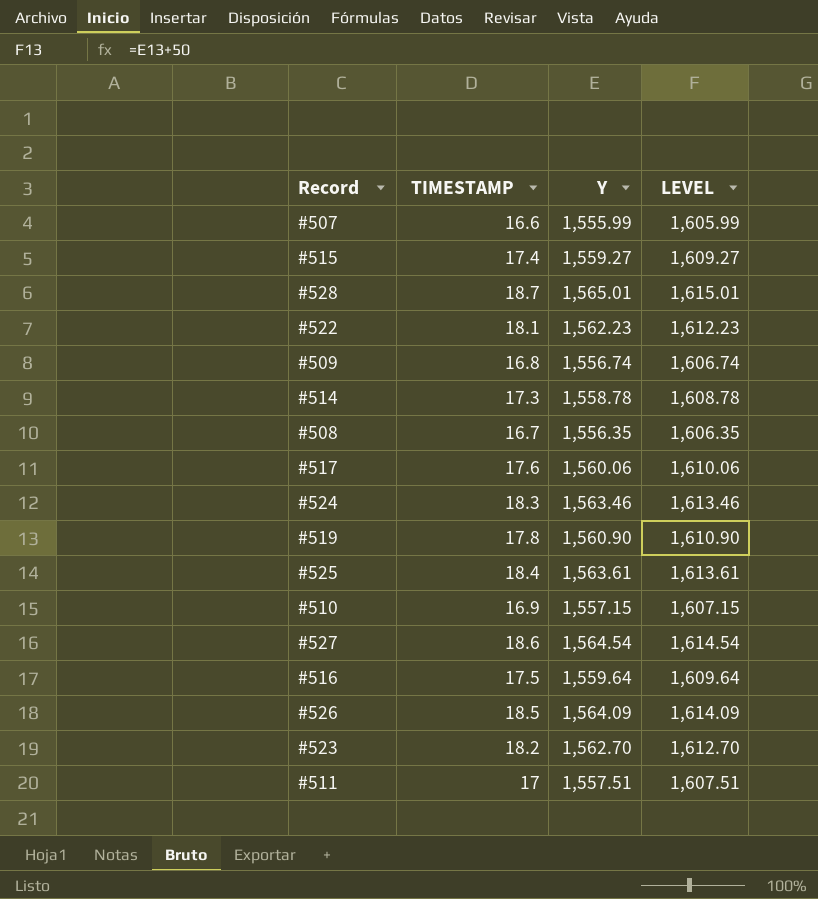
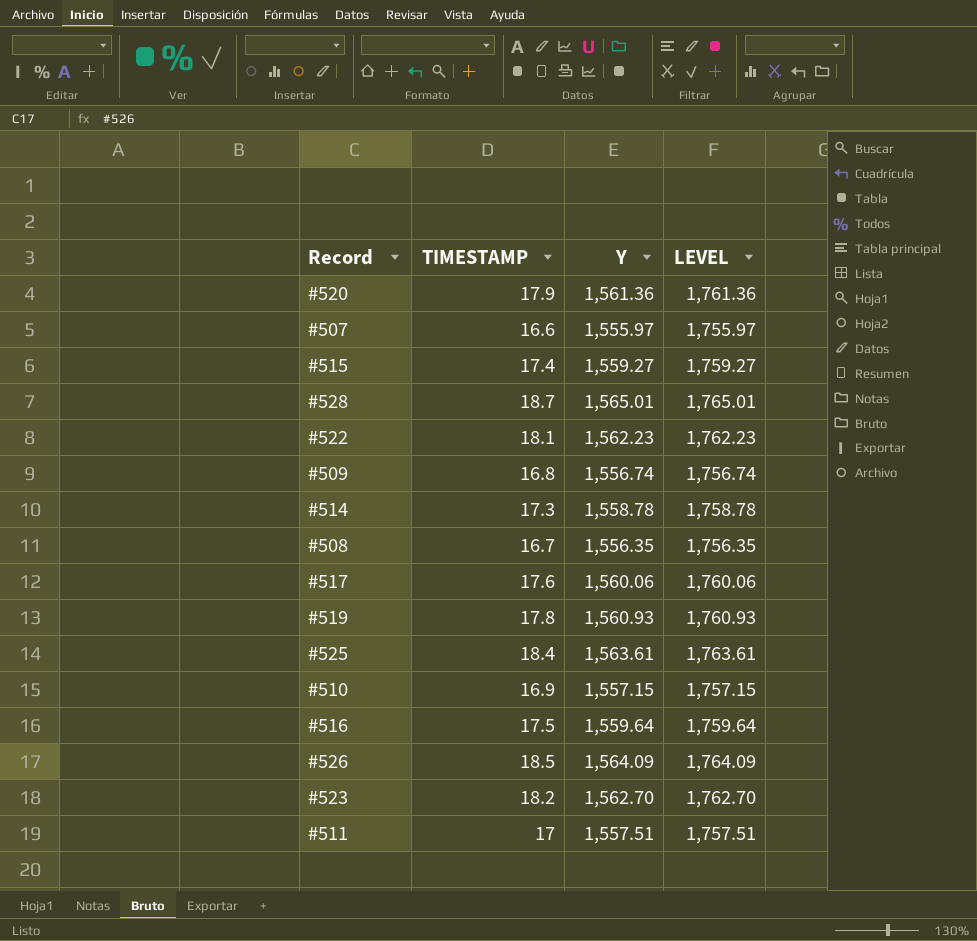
column LEVEL | formula: [Y] + 50 -> [Y] + 200
row #524: 18.3 | 1,563.46 | 1,613.46 -> none
row #527: 18.6 | 1,564.54 | 1,614.54 -> none
row #520: none -> 17.9 | 1,561.36 | 1,761.36
#507 | Y: 1,555.99 -> 1,555.97
#519 | Y: 1,560.90 -> 1,560.93

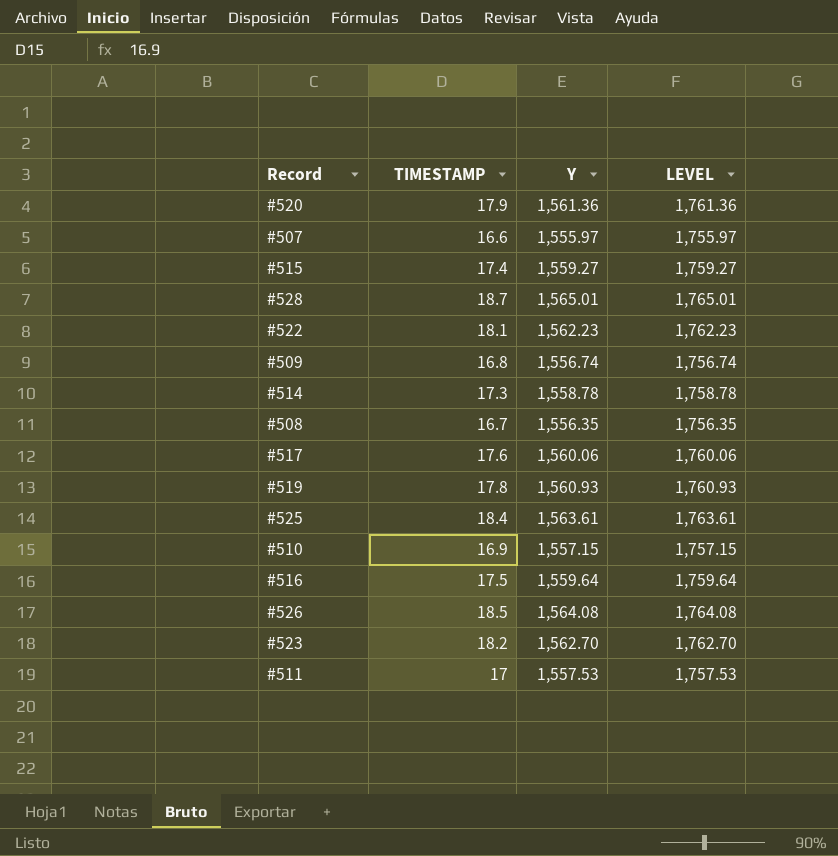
#526 | Y: 1,564.09 -> 1,564.08
#526 | LEVEL: 1,764.09 -> 1,764.08
#511 | Y: 1,557.51 -> 1,557.53
#511 | LEVEL: 1,757.51 -> 1,757.53

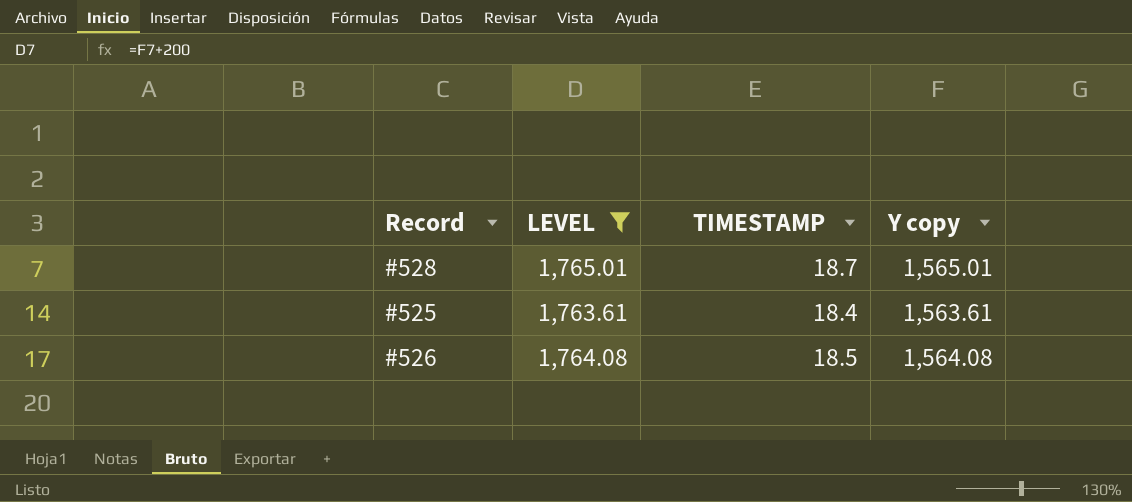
filter: none -> LEVEL >= 1,763.61
column LEVEL | position: 4 -> 2
column name: Y -> Y copy

